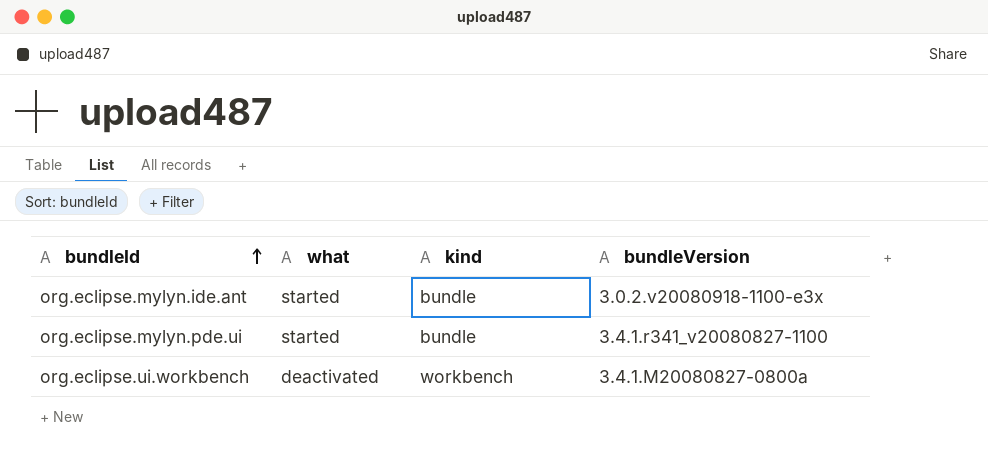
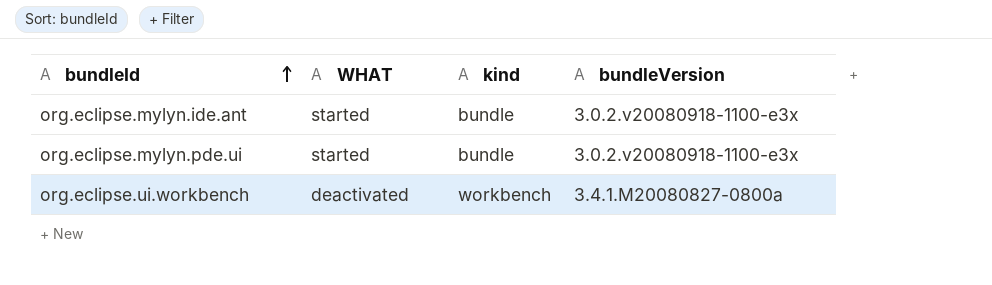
column name: what -> WHAT
org.eclipse.mylyn.pde.ui | bundleVersion: 3.4.1.r341_v20080827-1100 -> 3.0.2.v20080918-1100-e3x

